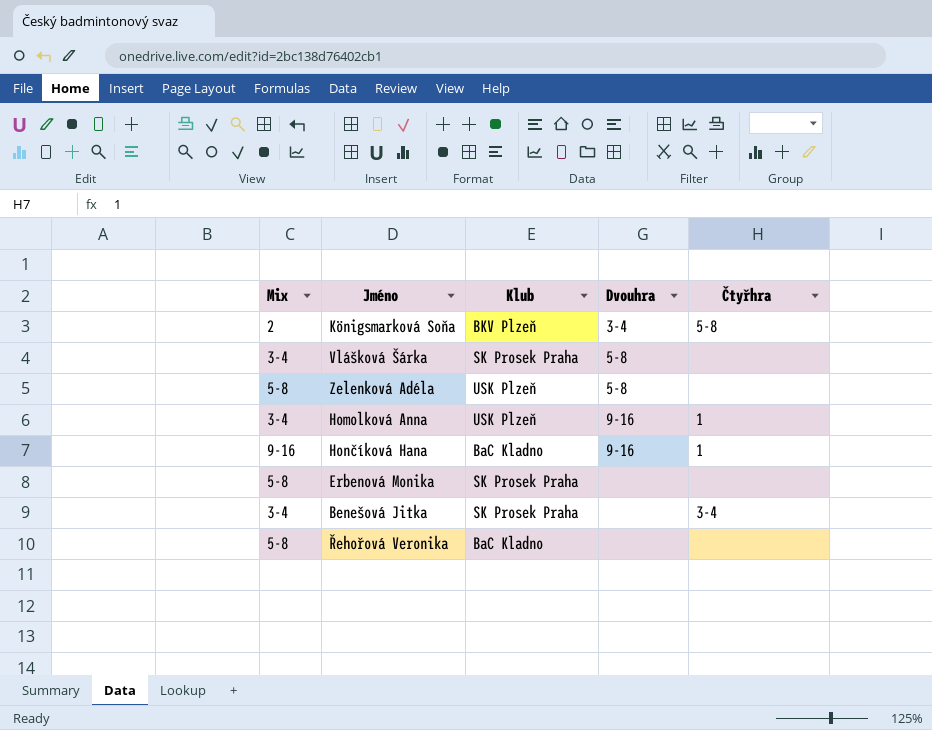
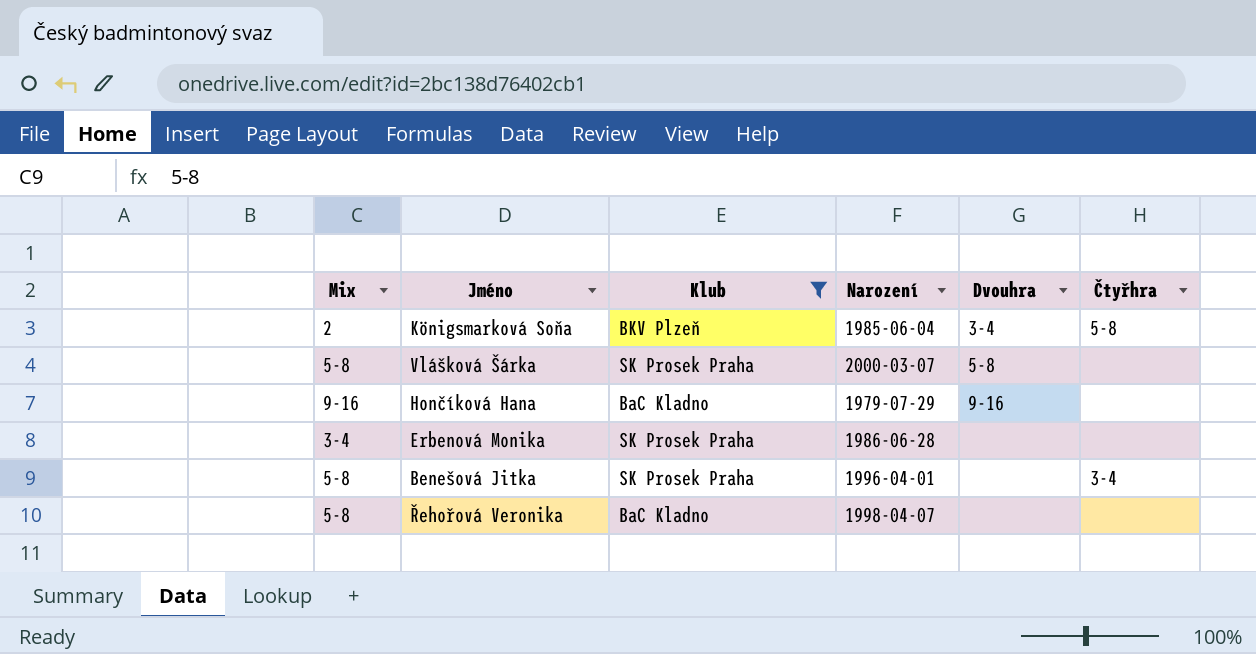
filter: none -> Klub != USK Plzeň
column Narození | position: none -> 4
Vlášková Šárka | Mix: 3-4 -> 5-8
Hončíková Hana | Čtyřhra: 1 -> none
Erbenová Monika | Mix: 5-8 -> 3-4
Benešová Jitka | Mix: 3-4 -> 5-8

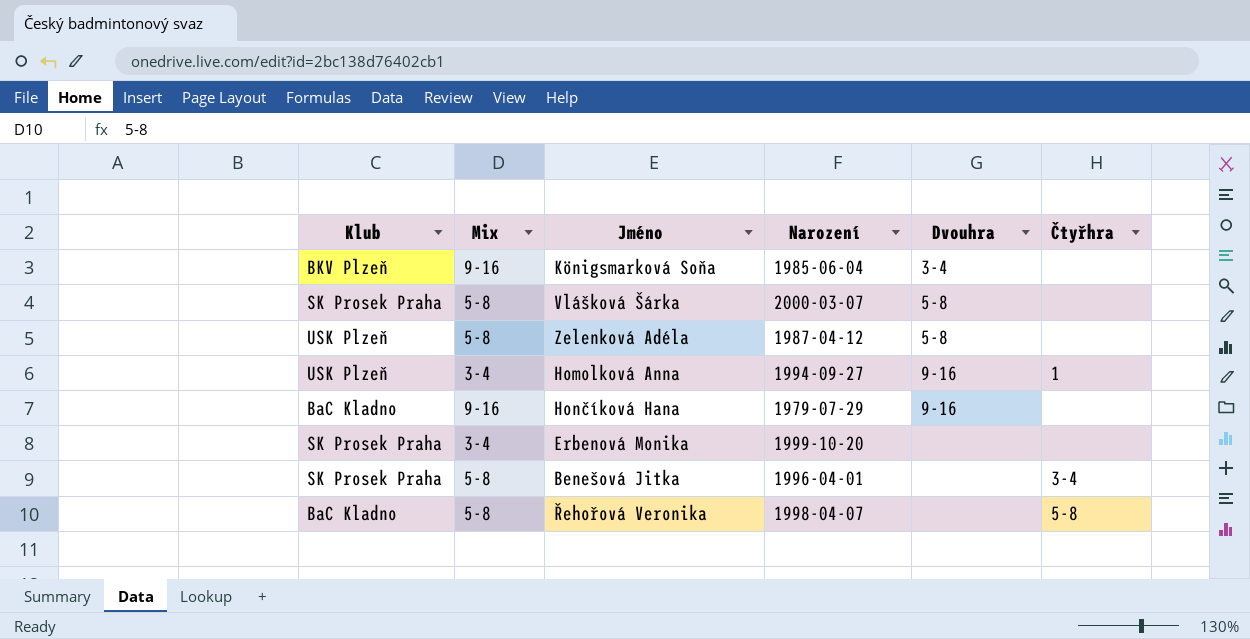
filter: Klub != USK Plzeň -> none
column Klub | position: 3 -> 1
Königsmarková Soňa | Mix: 2 -> 9-16
Königsmarková Soňa | Čtyřhra: 5-8 -> none
Erbenová Monika | Narození: 1986-06-28 -> 1999-10-20
Řehořová Veronika | Čtyřhra: none -> 5-8

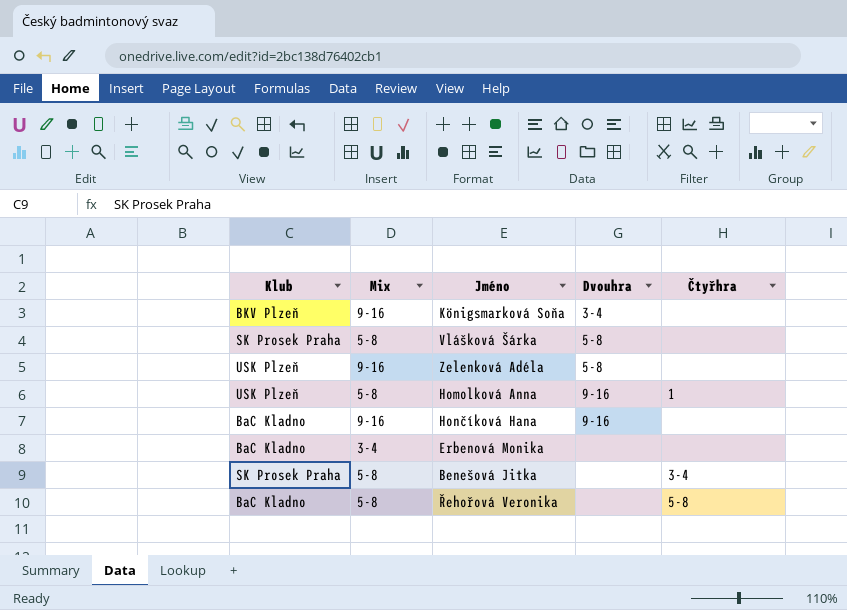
column Narození | position: 4 -> none
Zelenková Adéla | Mix: 5-8 -> 9-16
Homolková Anna | Mix: 3-4 -> 5-8
Erbenová Monika | Klub: SK Prosek Praha -> BaC Kladno

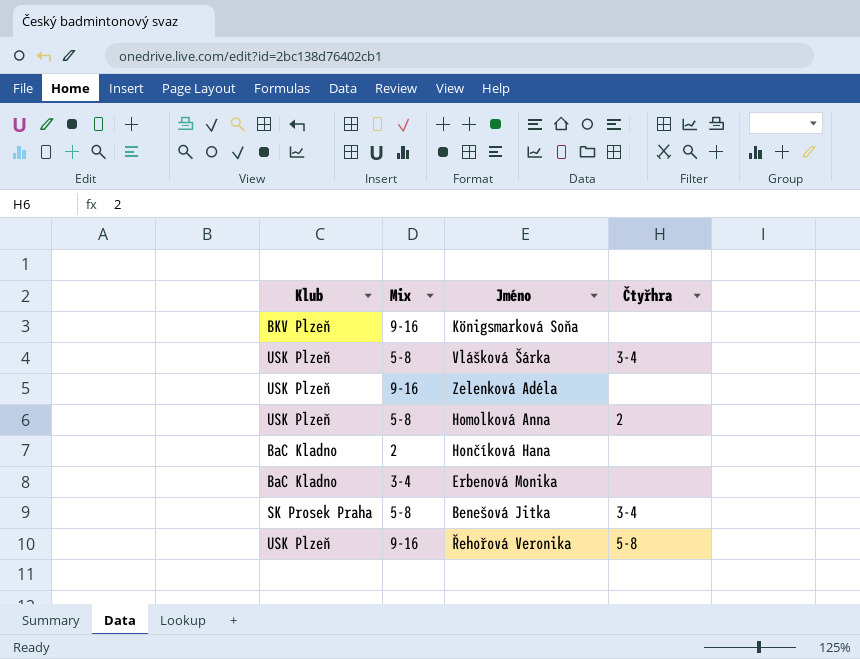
column Dvouhra | position: 4 -> none
Vlášková Šárka | Klub: SK Prosek Praha -> USK Plzeň
Vlášková Šárka | Čtyřhra: none -> 3-4
Homolková Anna | Čtyřhra: 1 -> 2
Hončíková Hana | Mix: 9-16 -> 2
Řehořová Veronika | Klub: BaC Kladno -> USK Plzeň
Řehořová Veronika | Mix: 5-8 -> 9-16

